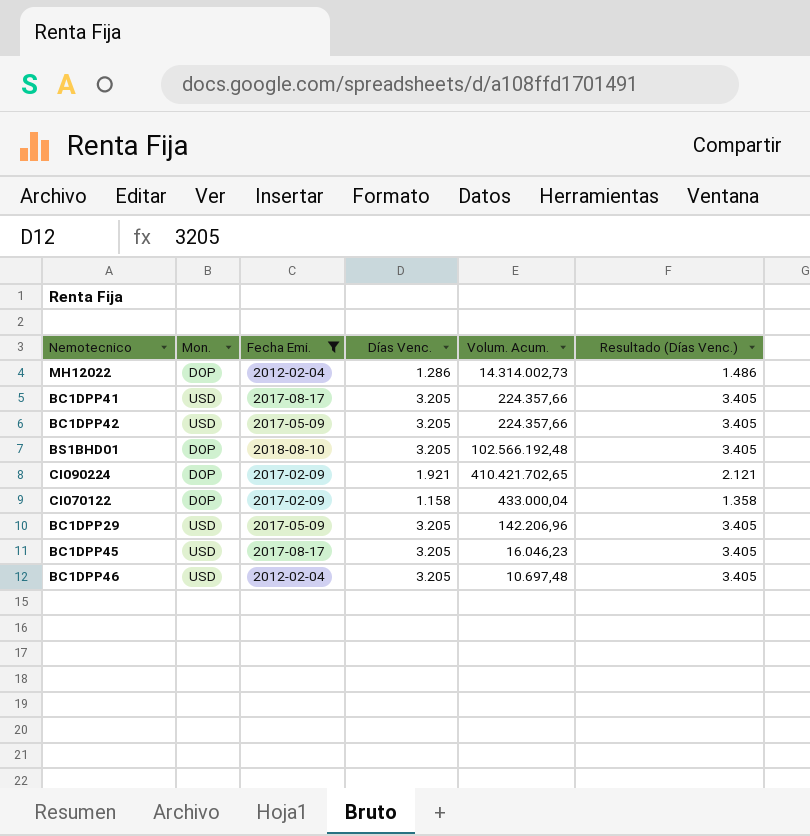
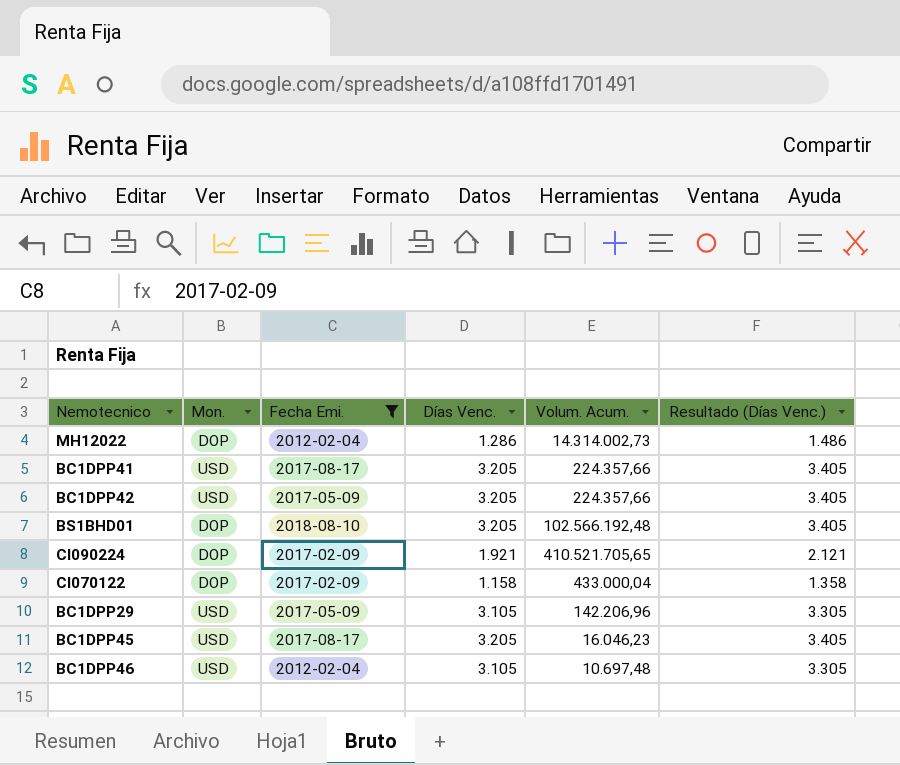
CI090224 | Volum. Acum.: 410.421.702,65 -> 410.521.705,65
BC1DPP29 | Días Venc.: 3.205 -> 3.105
BC1DPP29 | Resultado (Días Venc.): 3.405 -> 3.305
BC1DPP46 | Días Venc.: 3.205 -> 3.105
BC1DPP46 | Resultado (Días Venc.): 3.405 -> 3.305

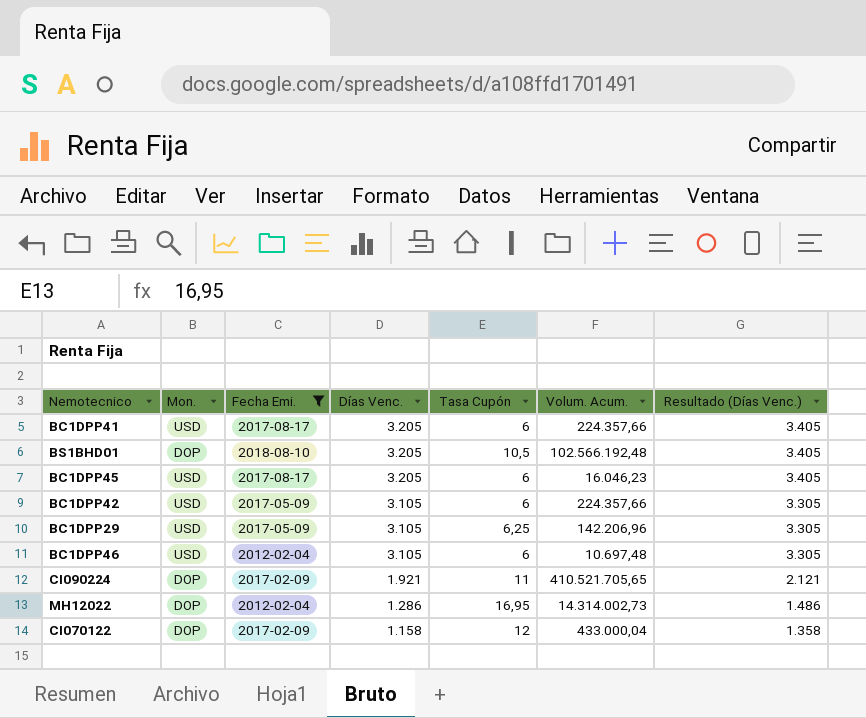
row order: none -> Días Venc. descending
column Tasa Cupón | position: none -> 5
BC1DPP42 | Días Venc.: 3.205 -> 3.105
BC1DPP42 | Resultado (Días Venc.): 3.405 -> 3.305

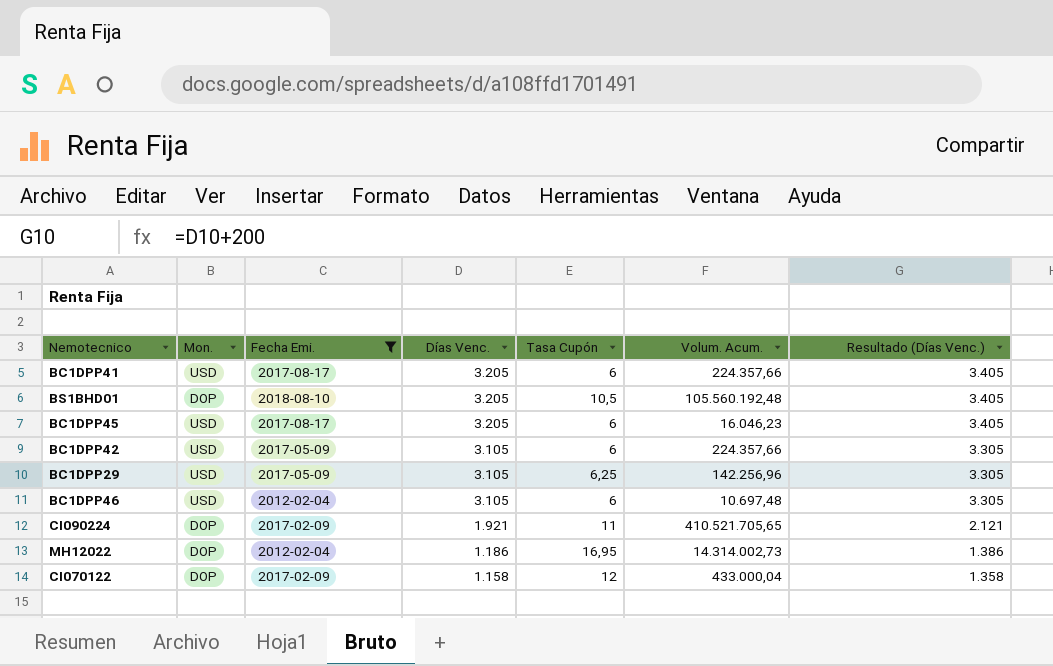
BS1BHD01 | Volum. Acum.: 102.566.192,48 -> 105.560.192,48
BC1DPP29 | Volum. Acum.: 142.206,96 -> 142.256,96
MH12022 | Días Venc.: 1.286 -> 1.186
MH12022 | Resultado (Días Venc.): 1.486 -> 1.386

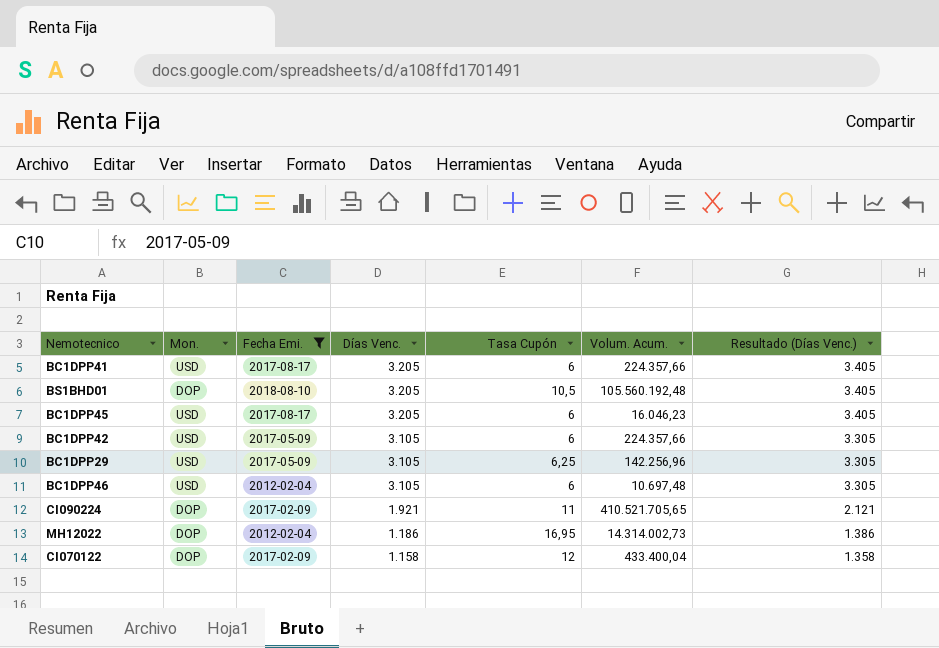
CI070122 | Volum. Acum.: 433.000,04 -> 433.400,04

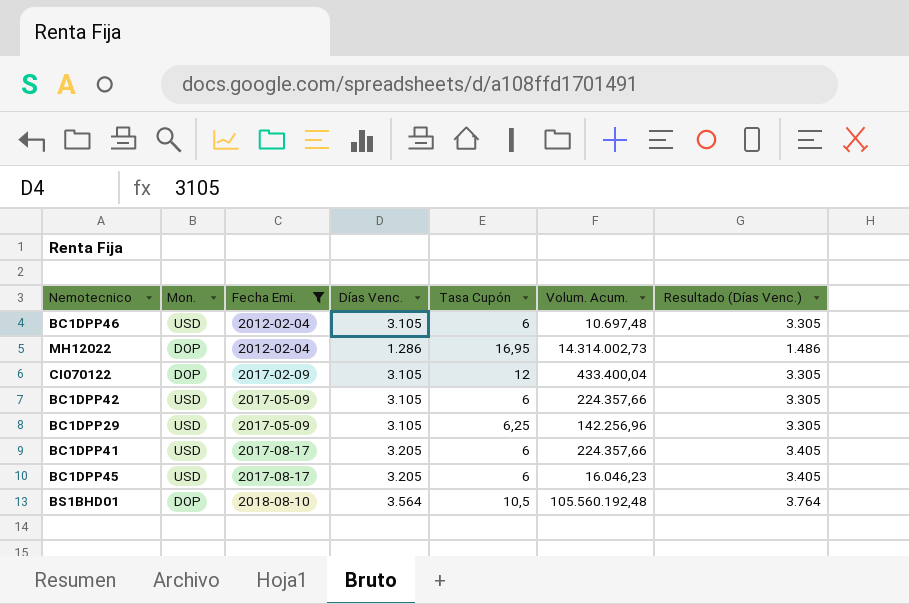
row order: Días Venc. descending -> Fecha Emi. ascending
row CI090224: DOP | 2017-02-09 | 1.921 | 11 | 410.521.705,65 | 2.121 -> none
MH12022 | Días Venc.: 1.186 -> 1.286
MH12022 | Resultado (Días Venc.): 1.386 -> 1.486
CI070122 | Días Venc.: 1.158 -> 3.105
CI070122 | Resultado (Días Venc.): 1.358 -> 3.305
BS1BHD01 | Días Venc.: 3.205 -> 3.564
BS1BHD01 | Resultado (Días Venc.): 3.405 -> 3.764

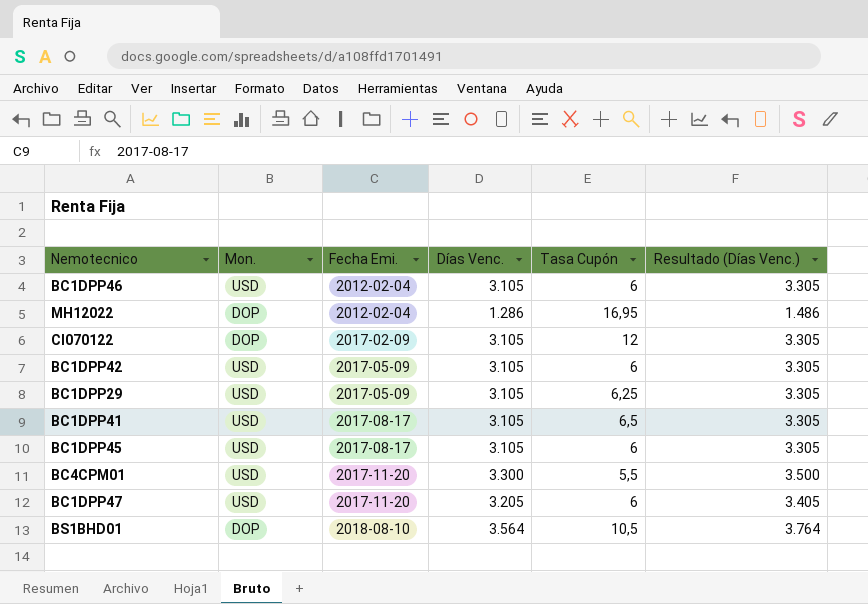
filter: Fecha Emi. != 2017-11-20 -> none
column Volum. Acum. | position: 6 -> none
BC1DPP41 | Días Venc.: 3.205 -> 3.105
BC1DPP41 | Tasa Cupón: 6 -> 6,5
BC1DPP41 | Resultado (Días Venc.): 3.405 -> 3.305
BC1DPP45 | Días Venc.: 3.205 -> 3.105
BC1DPP45 | Resultado (Días Venc.): 3.405 -> 3.305

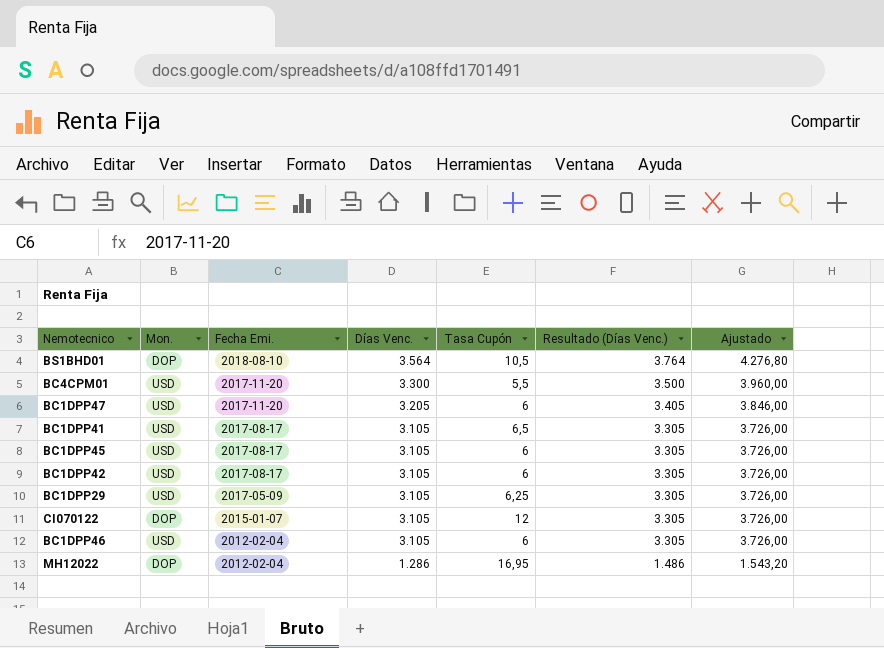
row order: Fecha Emi. ascending -> Fecha Emi. descending
column Ajustado | formula: none -> [Días Venc.] * 1,2
BC1DPP42 | Fecha Emi.: 2017-05-09 -> 2017-08-17
CI070122 | Fecha Emi.: 2017-02-09 -> 2015-01-07

